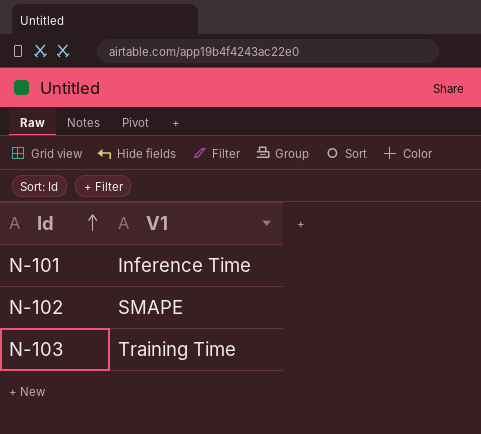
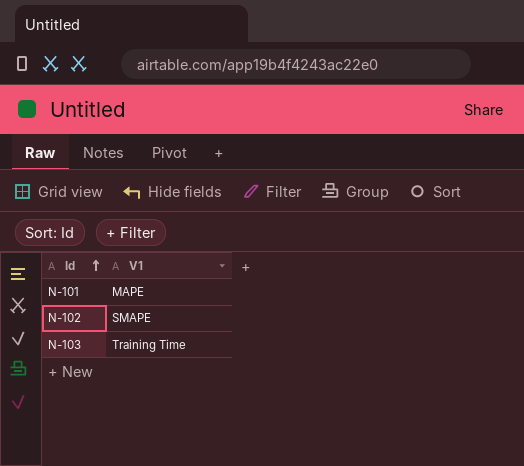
N-101 | V1: Inference Time -> MAPE

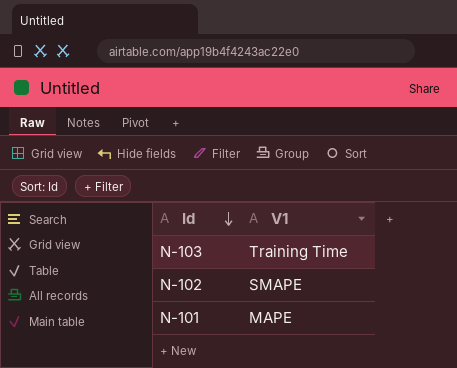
row order: Id ascending -> Id descending

